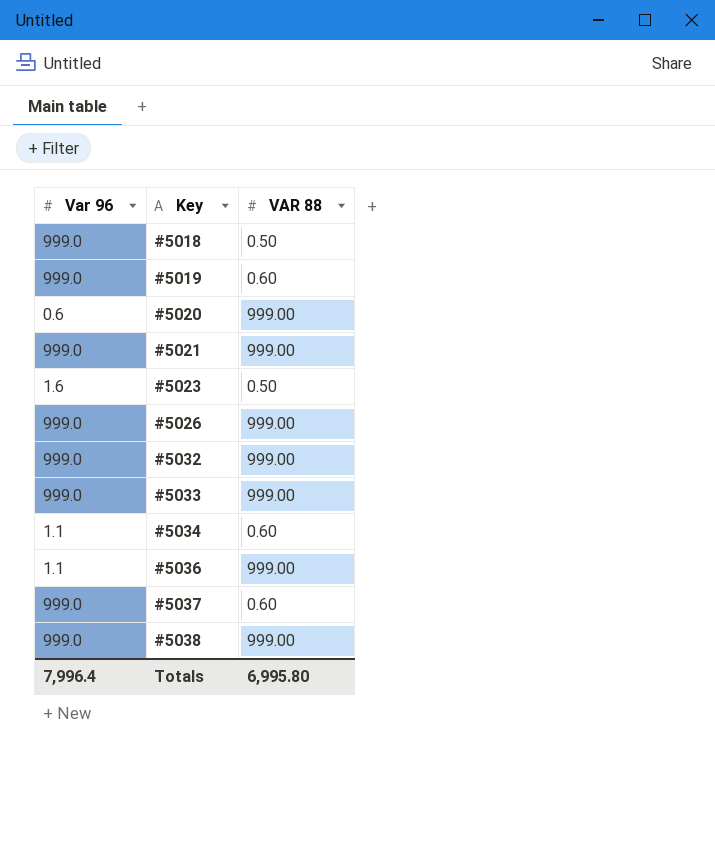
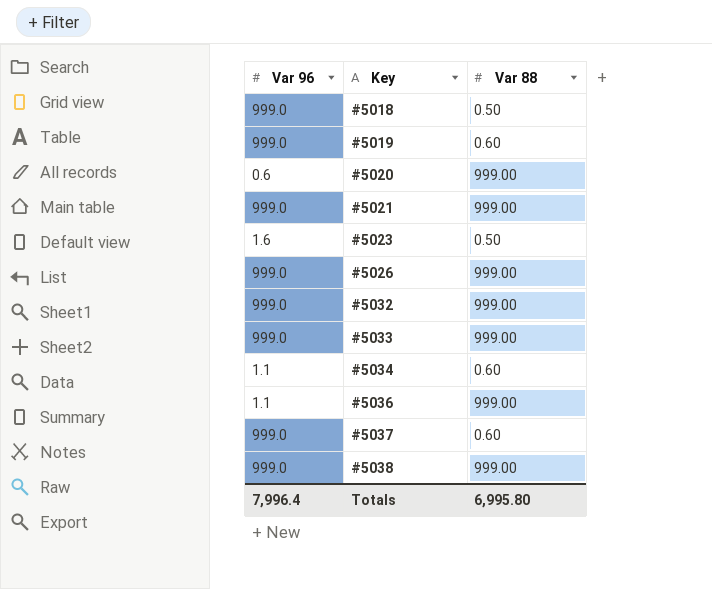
column name: VAR 88 -> Var 88

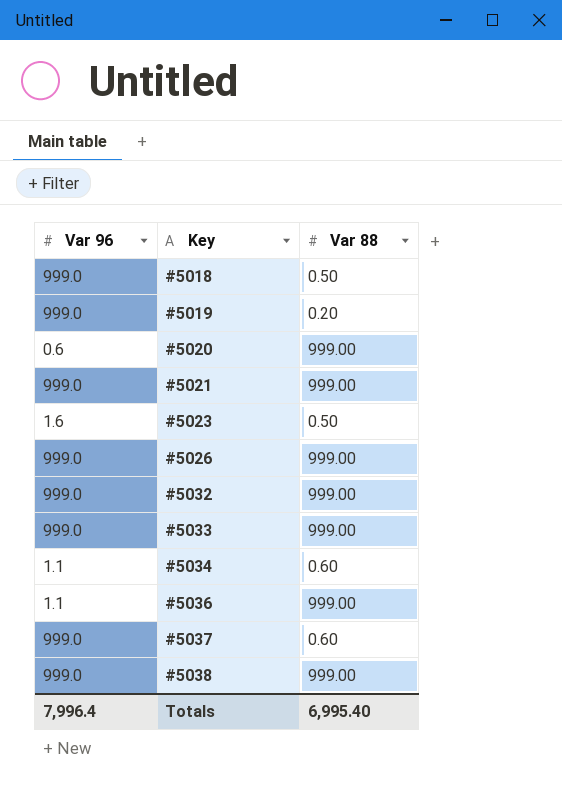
#5019 | Var 88: 0.60 -> 0.20
Totals | Var 88: 6,995.80 -> 6,995.40

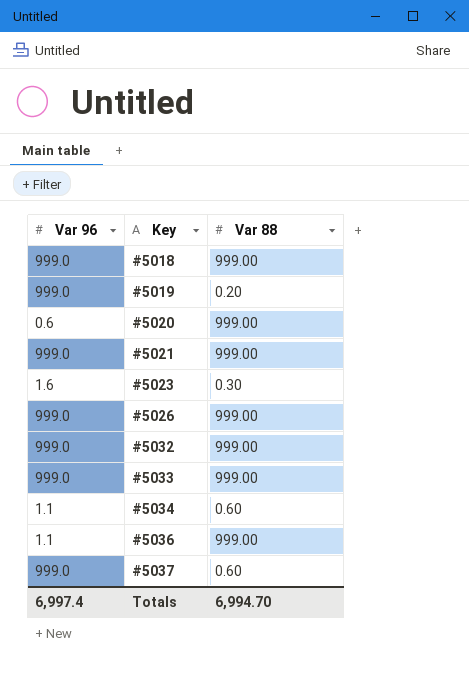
row #5038: 999.0 | 999.00 -> none
#5018 | Var 88: 0.50 -> 999.00
#5023 | Var 88: 0.50 -> 0.30
Totals | Var 96: 7,996.4 -> 6,997.4
Totals | Var 88: 6,995.40 -> 6,994.70

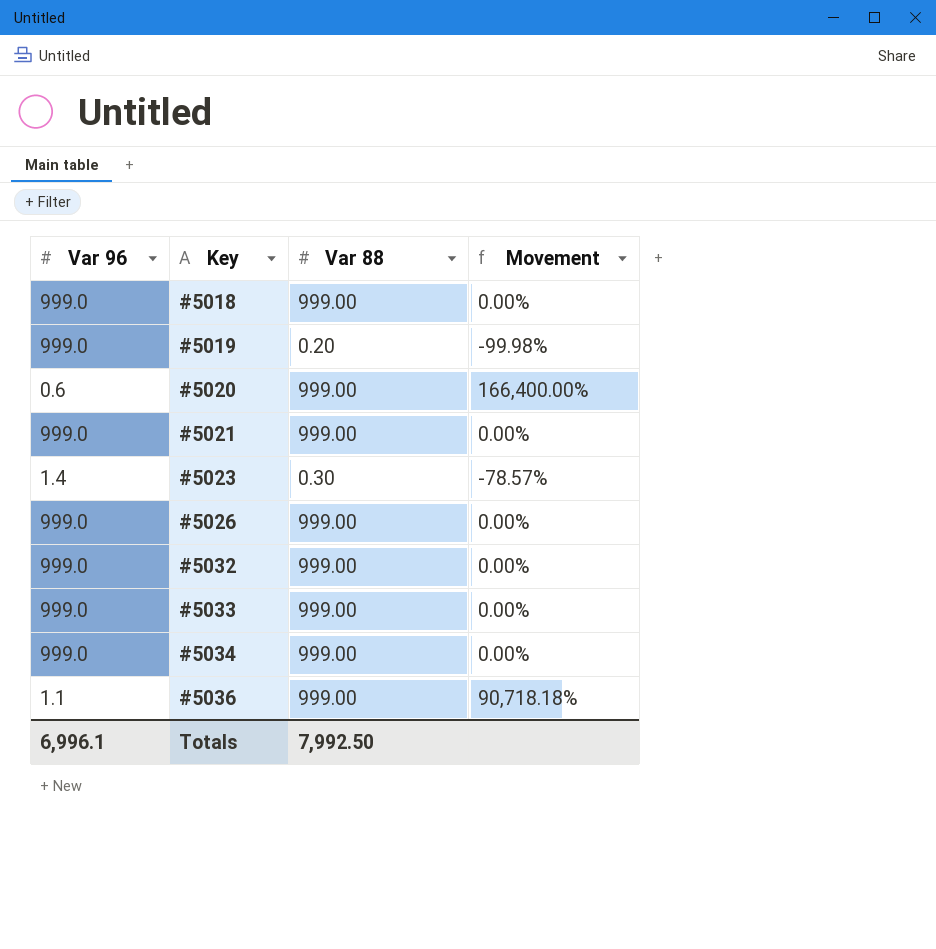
column Movement | formula: none -> ([Var 88] - [Var 96]) / [Var 96]
row #5037: 999.0 | 0.60 -> none
#5023 | Var 96: 1.6 -> 1.4
#5034 | Var 96: 1.1 -> 999.0
#5034 | Var 88: 0.60 -> 999.00
Totals | Var 96: 6,997.4 -> 6,996.1
Totals | Var 88: 6,994.70 -> 7,992.50

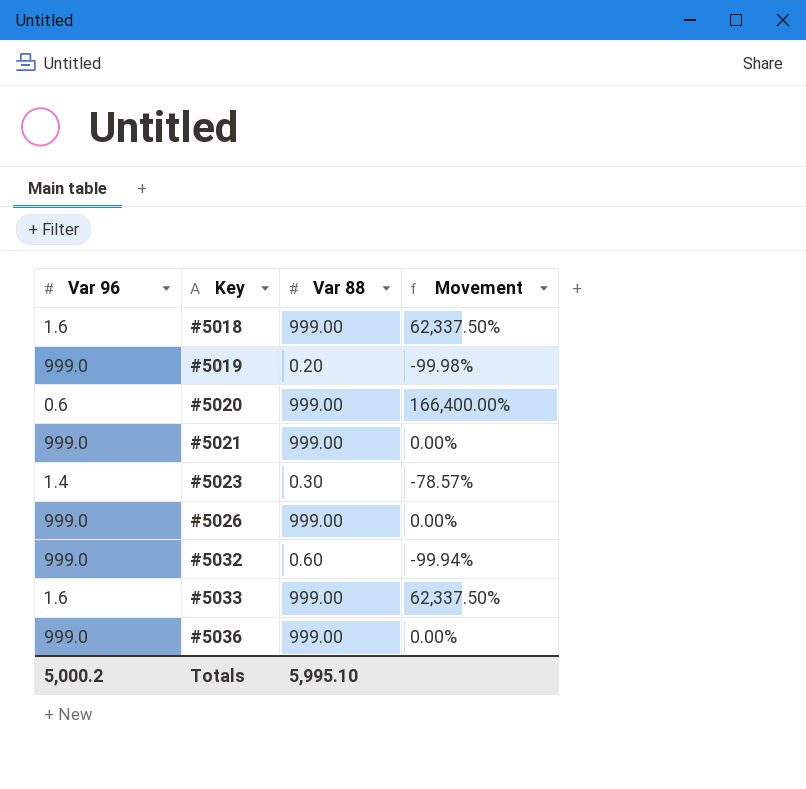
row #5034: 999.0 | 999.00 | 0.00% -> none
#5018 | Var 96: 999.0 -> 1.6
#5018 | Movement: 0.00% -> 62,337.50%
#5032 | Var 88: 999.00 -> 0.60
#5032 | Movement: 0.00% -> -99.94%
#5033 | Var 96: 999.0 -> 1.6
#5033 | Movement: 0.00% -> 62,337.50%
#5036 | Var 96: 1.1 -> 999.0
#5036 | Movement: 90,718.18% -> 0.00%
Totals | Var 96: 6,996.1 -> 5,000.2
Totals | Var 88: 7,992.50 -> 5,995.10

